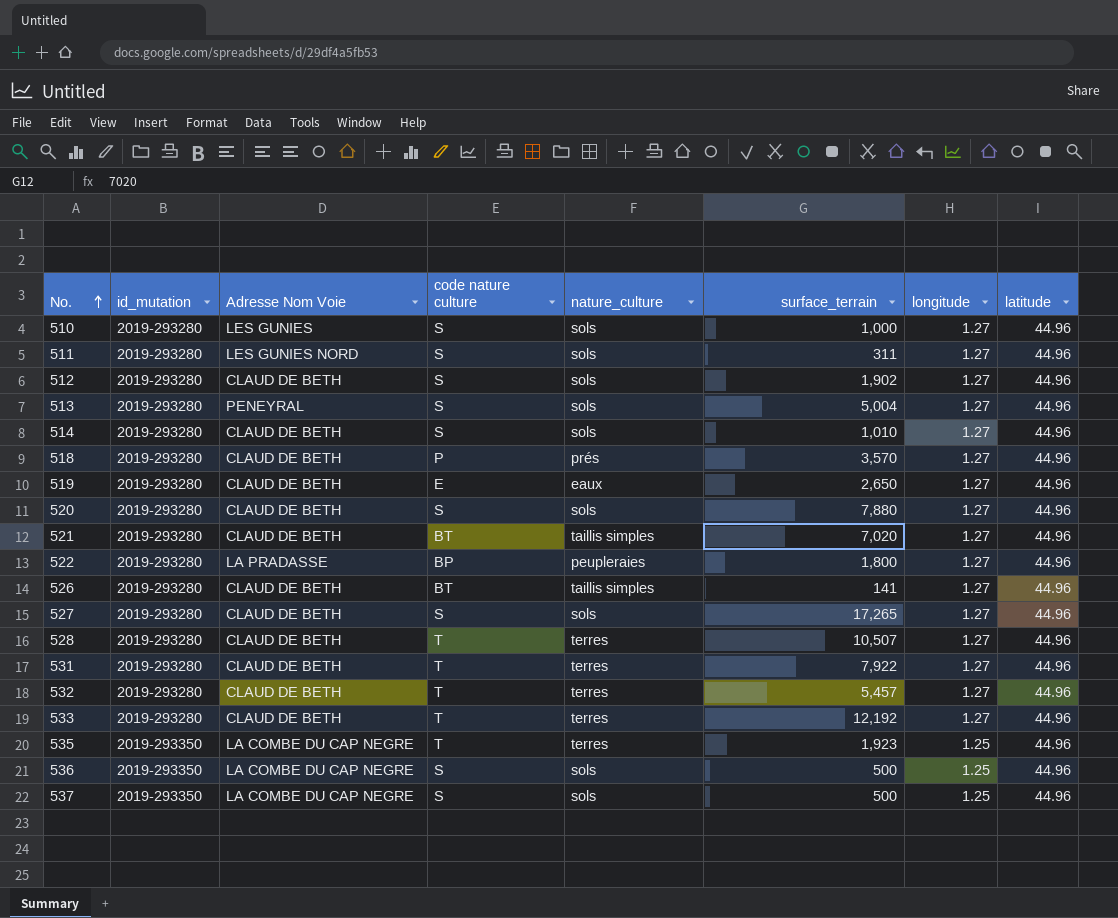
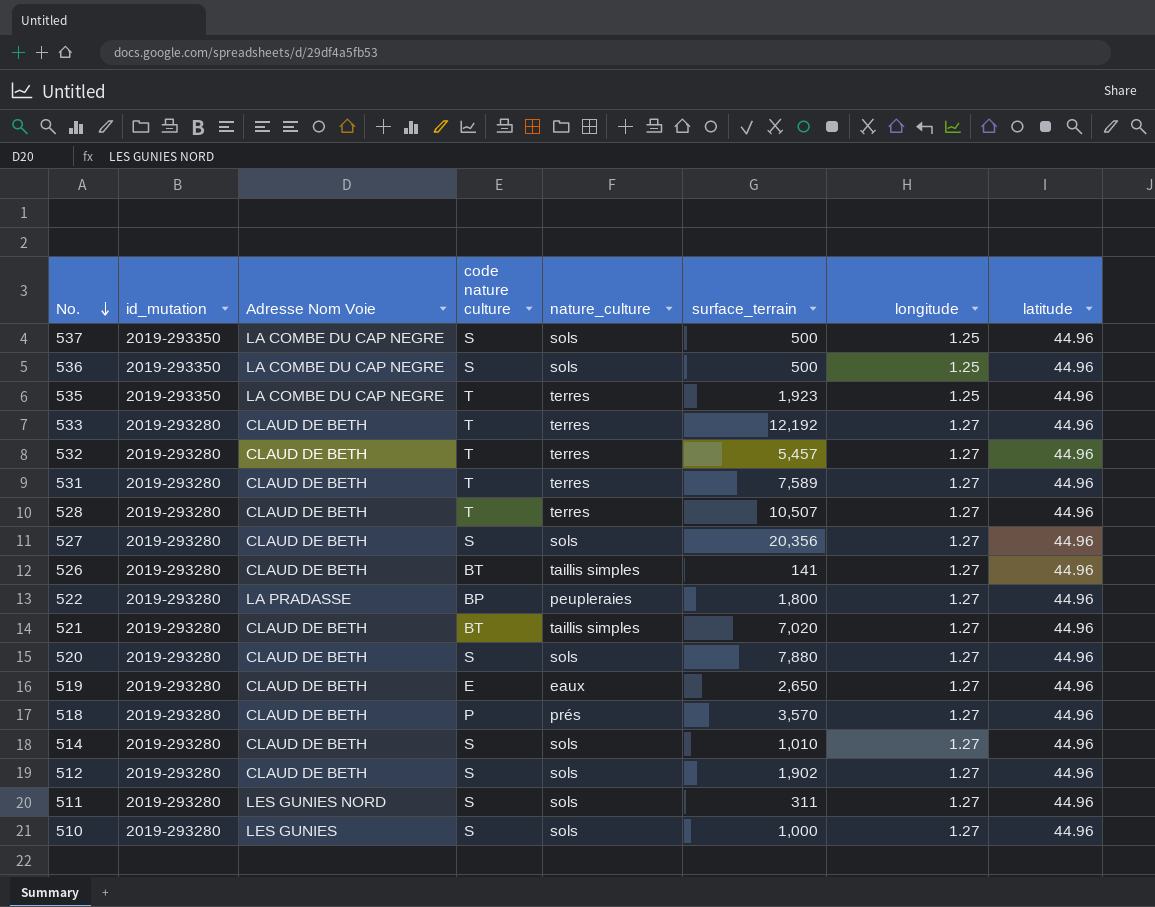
row order: No. ascending -> No. descending
row 513: 2019-293280 | PENEYRAL | S | sols | 5,004 | 1.27 | 44.96 -> none
531 | surface_terrain: 7,922 -> 7,589
527 | surface_terrain: 17,265 -> 20,356

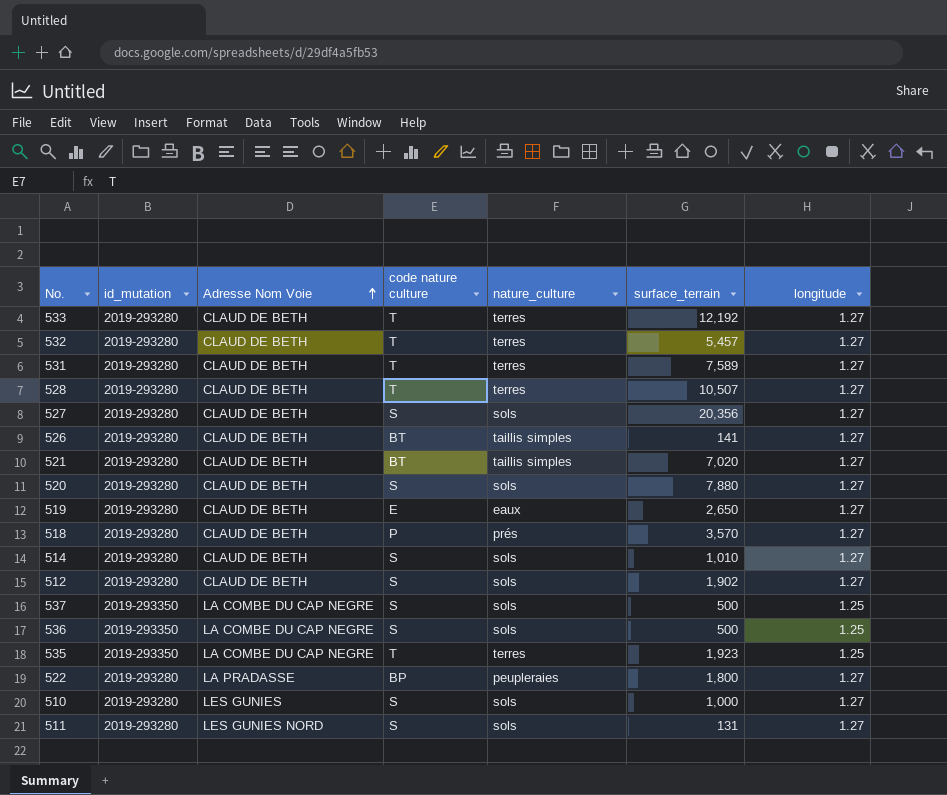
row order: No. descending -> Adresse Nom Voie ascending
column latitude | position: 8 -> none
511 | surface_terrain: 311 -> 131

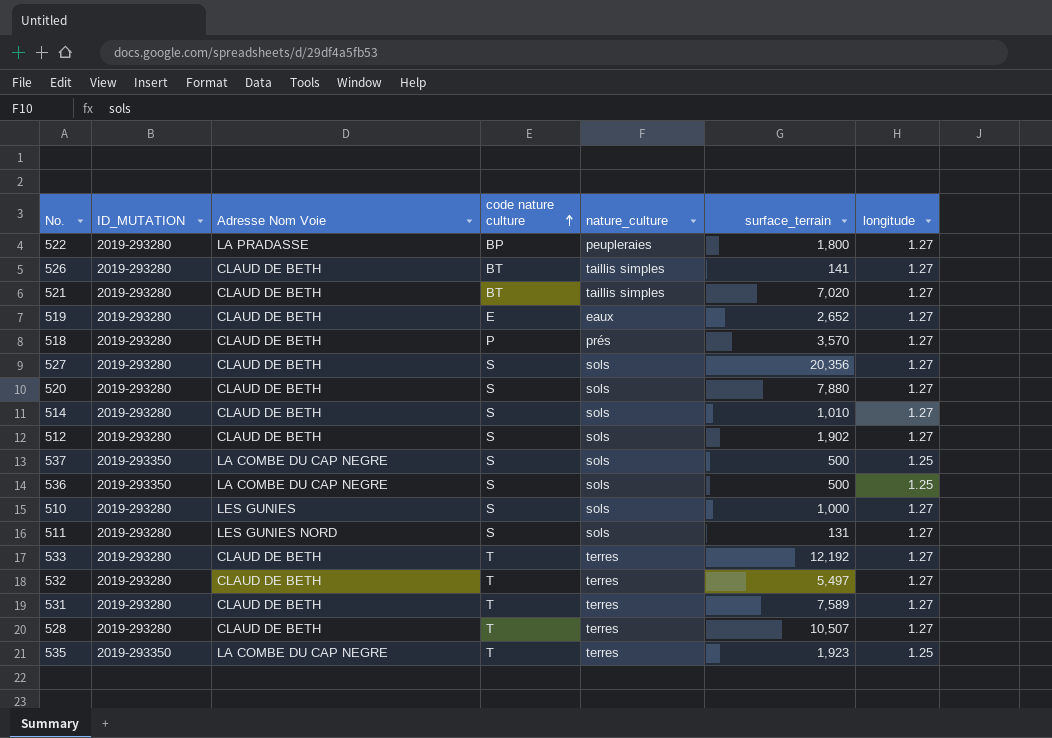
row order: Adresse Nom Voie ascending -> code nature culture ascending
column name: id_mutation -> ID_MUTATION
519 | surface_terrain: 2,650 -> 2,652
532 | surface_terrain: 5,457 -> 5,497

